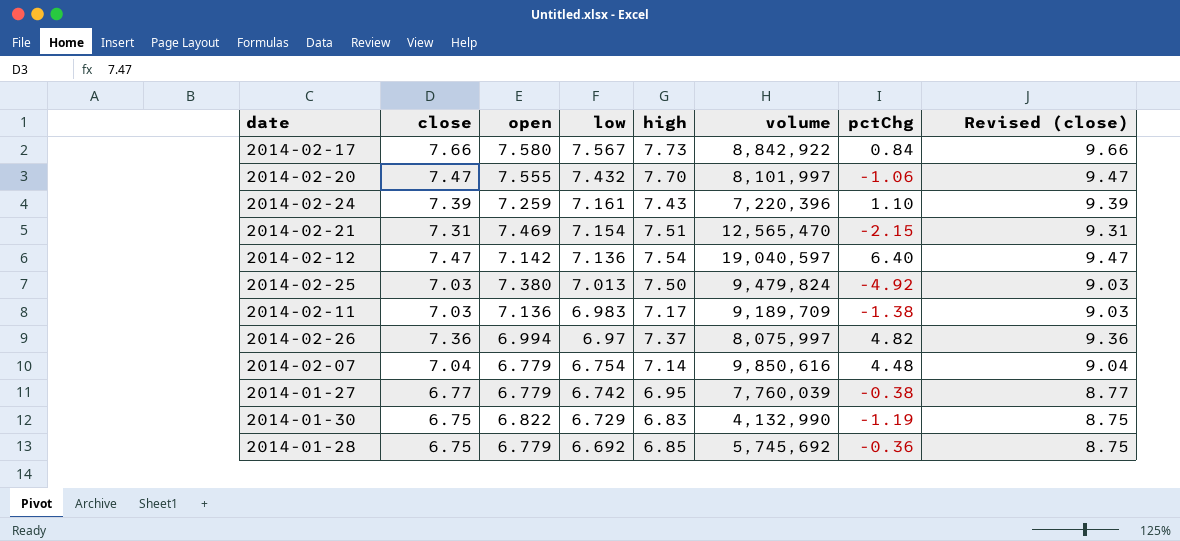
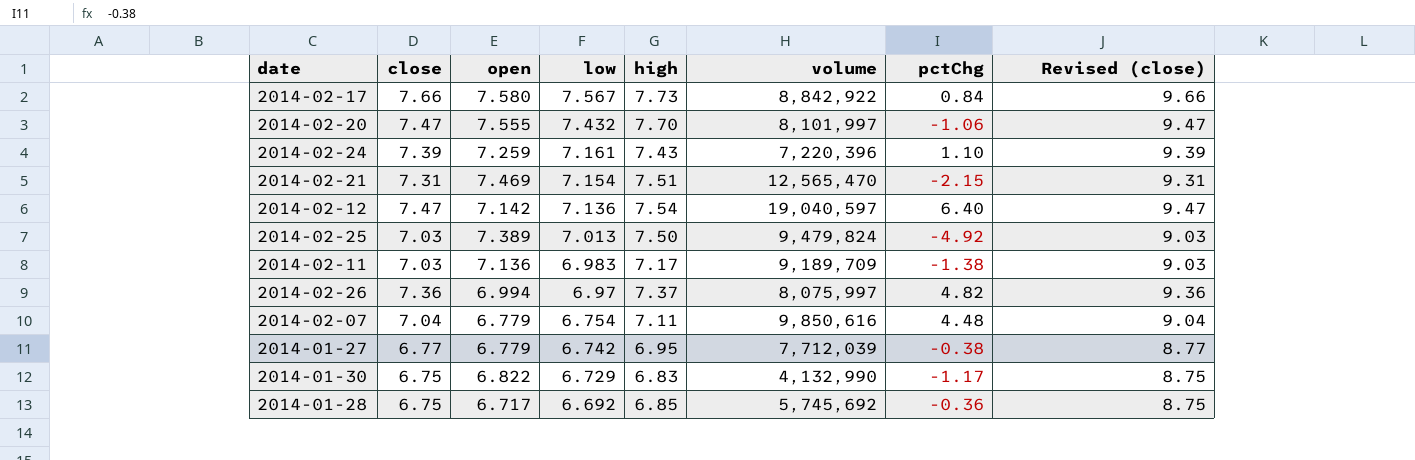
2014-02-25 | open: 7.380 -> 7.389
2014-02-07 | high: 7.14 -> 7.11
2014-01-27 | volume: 7,760,039 -> 7,712,039
2014-01-30 | pctChg: -1.19 -> -1.17
2014-01-28 | open: 6.779 -> 6.717

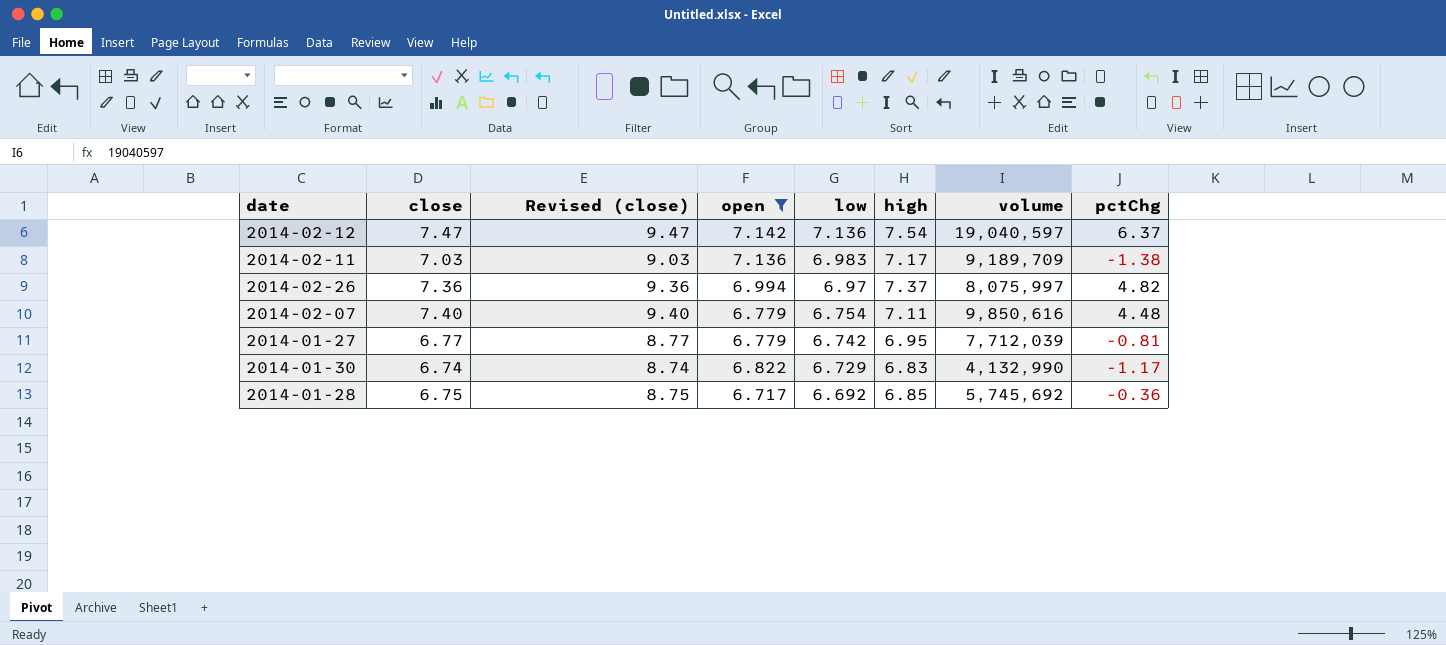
filter: none -> open <= 7.142
column Revised (close) | position: 8 -> 3
2014-02-12 | pctChg: 6.40 -> 6.37
2014-02-07 | close: 7.04 -> 7.40
2014-02-07 | Revised (close): 9.04 -> 9.40
2014-01-27 | pctChg: -0.38 -> -0.81
2014-01-30 | close: 6.75 -> 6.74
2014-01-30 | Revised (close): 8.75 -> 8.74

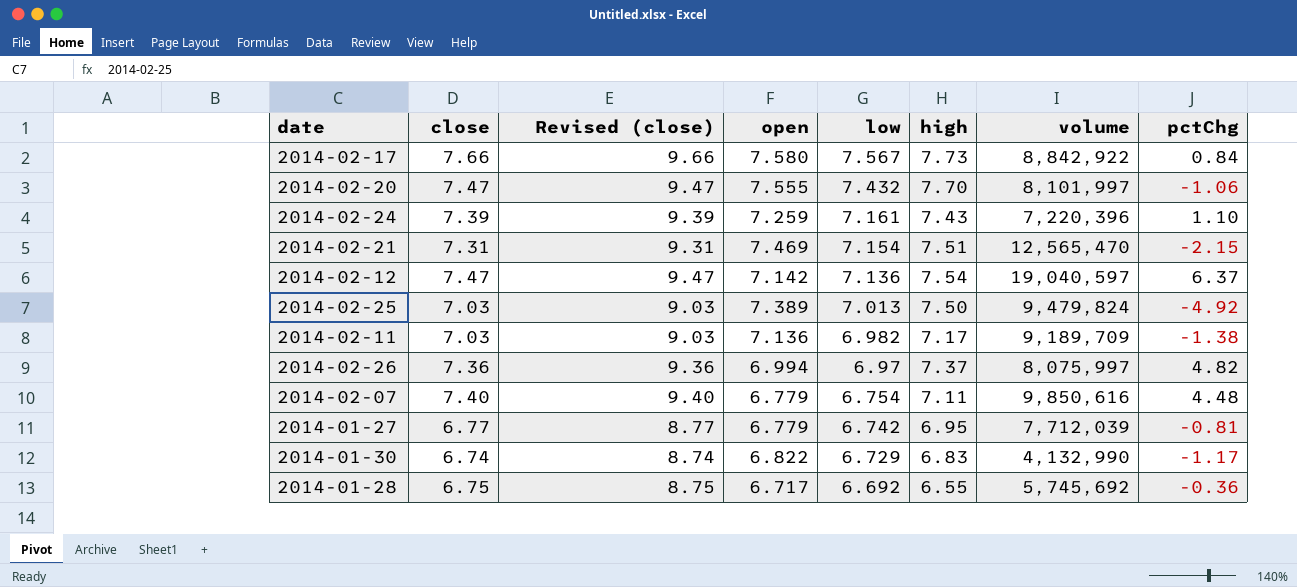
filter: open <= 7.142 -> none
2014-02-11 | low: 6.983 -> 6.982
2014-01-28 | high: 6.85 -> 6.55

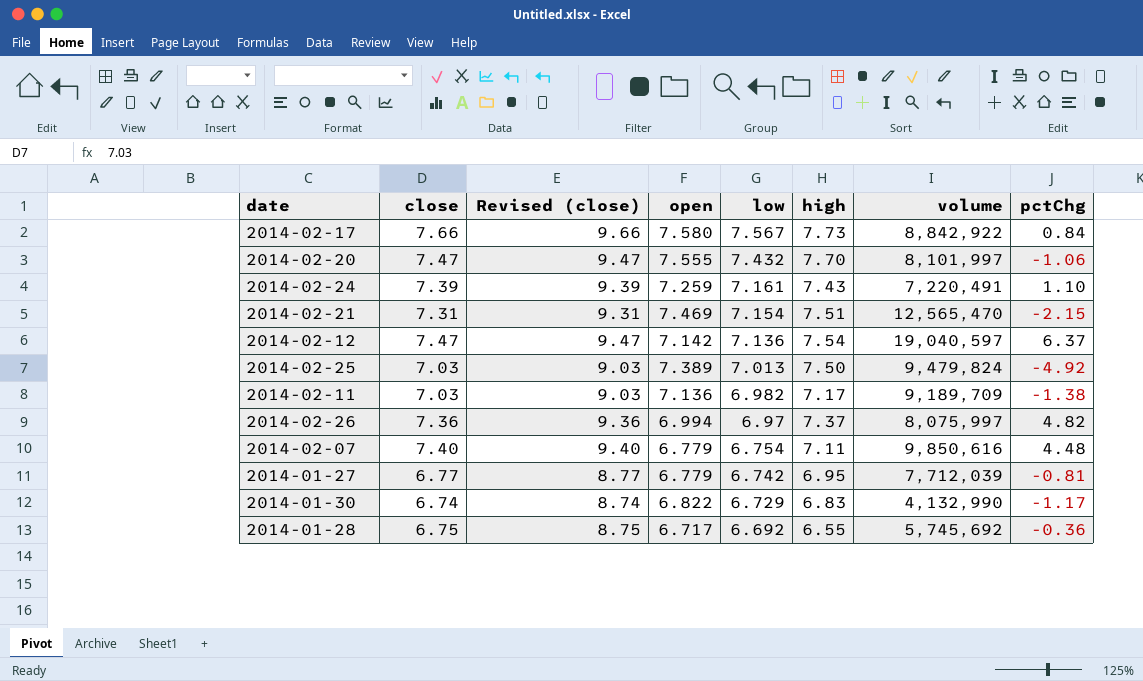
2014-02-24 | volume: 7,220,396 -> 7,220,491

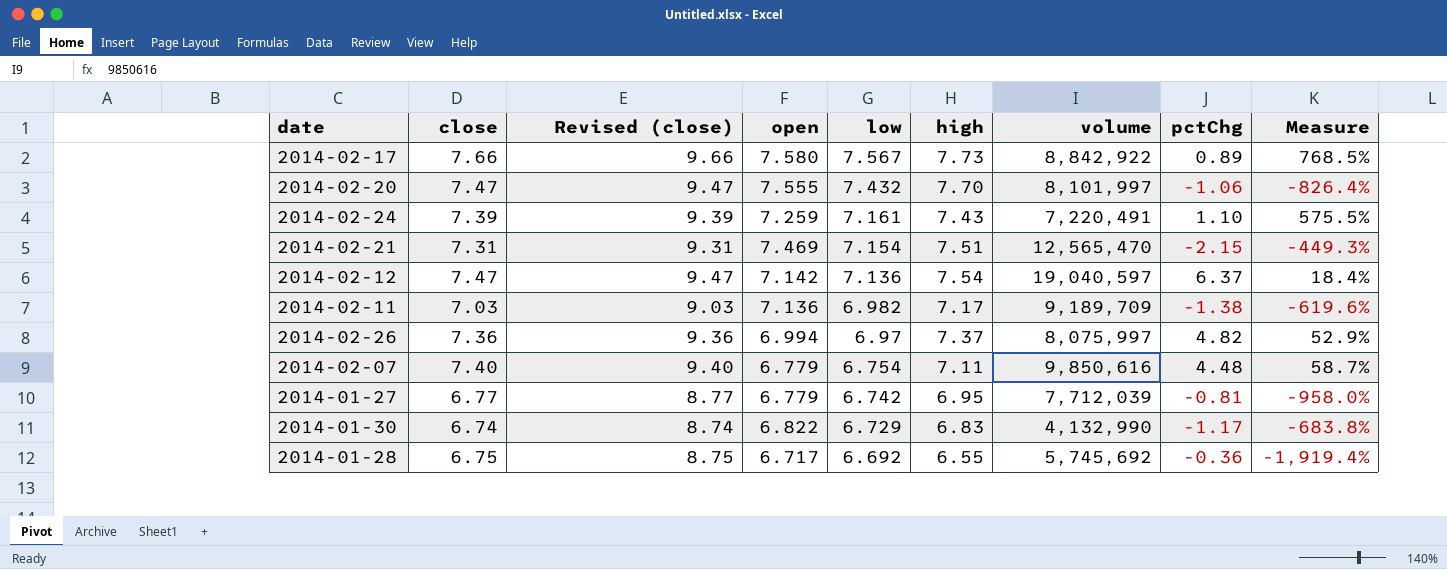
column Measure | formula: none -> ([high] - [pctChg]) / [pctChg]
row 2014-02-25: 7.03 | 9.03 | 7.389 | 7.013 | 7.50 | 9,479,824 | -4.92 -> none
2014-02-17 | pctChg: 0.84 -> 0.89

